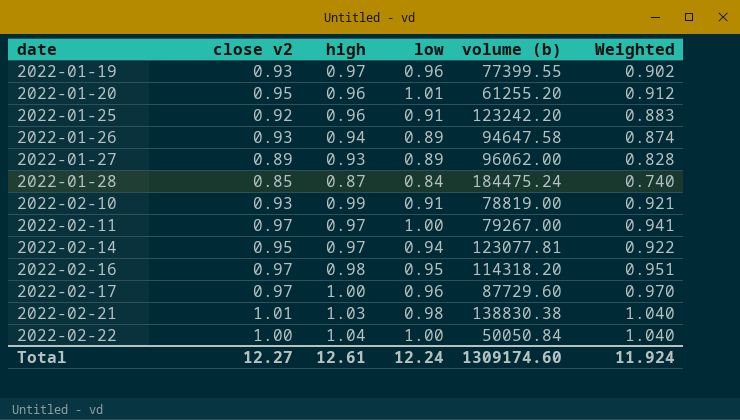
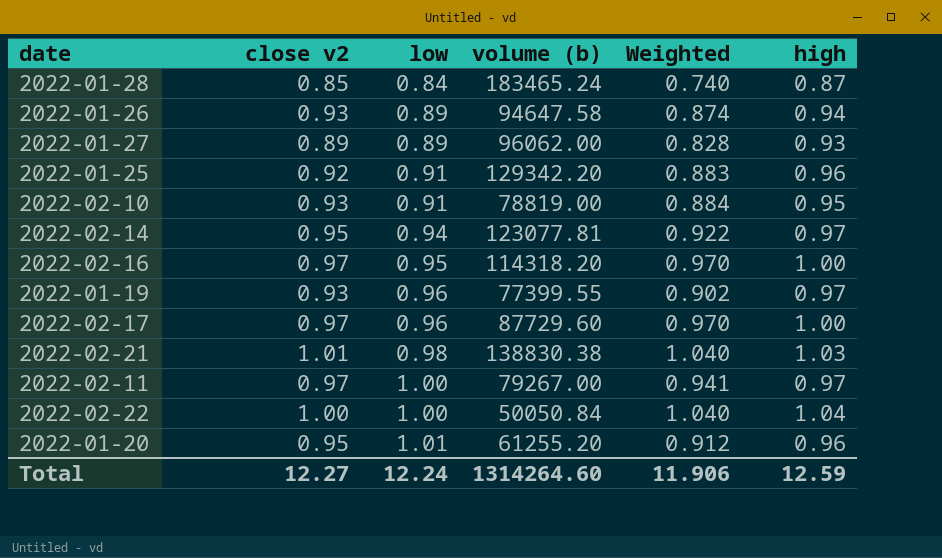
row order: date ascending -> low ascending
column high | position: 3 -> 6
2022-01-28 | volume (b): 184475.24 -> 183465.24
2022-01-25 | volume (b): 123242.20 -> 129342.20
2022-02-10 | Weighted: 0.921 -> 0.884
2022-02-10 | high: 0.99 -> 0.95
2022-02-16 | Weighted: 0.951 -> 0.970
2022-02-16 | high: 0.98 -> 1.00
Total | volume (b): 1309174.60 -> 1314264.60
Total | Weighted: 11.924 -> 11.906
Total | high: 12.61 -> 12.59

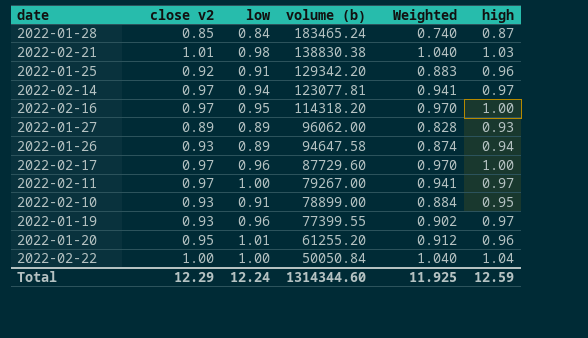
row order: low ascending -> volume (b) descending
2022-02-14 | close v2: 0.95 -> 0.97
2022-02-14 | Weighted: 0.922 -> 0.941
2022-02-10 | volume (b): 78819.00 -> 78899.00
Total | close v2: 12.27 -> 12.29
Total | volume (b): 1314264.60 -> 1314344.60
Total | Weighted: 11.906 -> 11.925

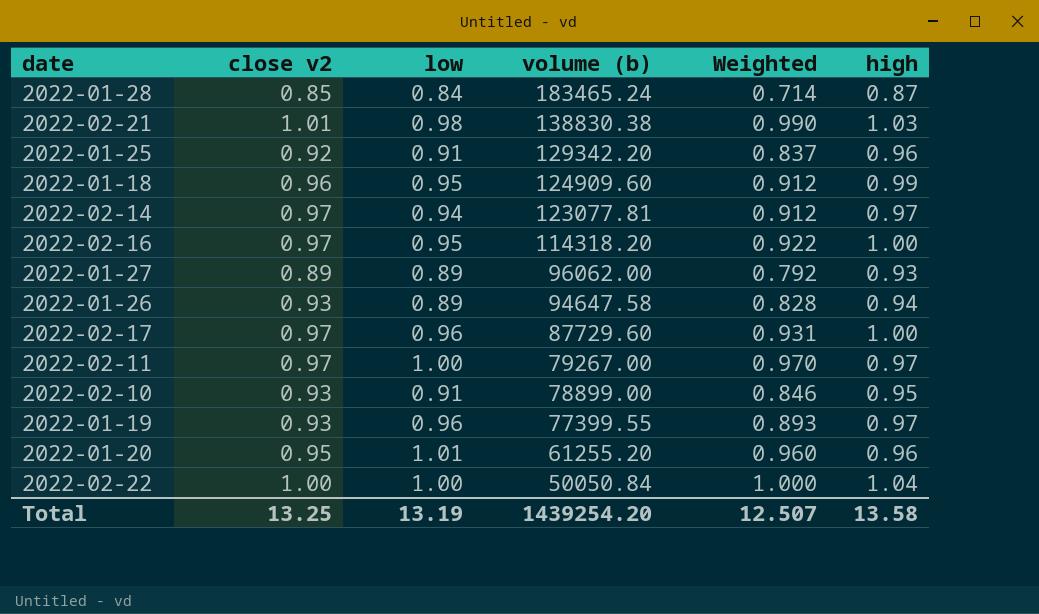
column Weighted | formula: [close v2] * [high] -> [close v2] * [low]
row 2022-01-18: none -> 0.96 | 0.95 | 124909.60 | 0.912 | 0.99
Total | close v2: 12.29 -> 13.25
Total | low: 12.24 -> 13.19
Total | volume (b): 1314344.60 -> 1439254.20
Total | Weighted: 11.925 -> 12.507
Total | high: 12.59 -> 13.58

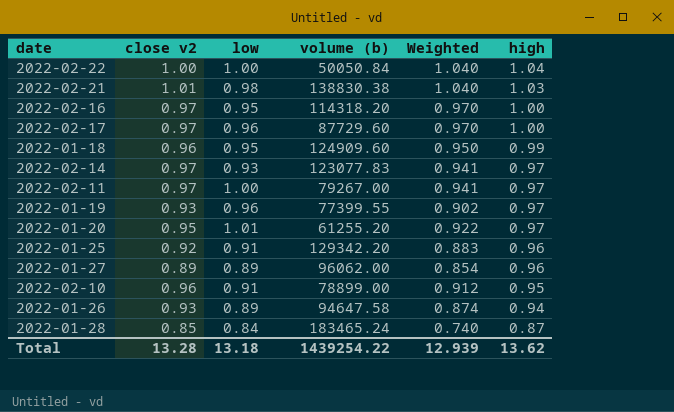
row order: volume (b) descending -> high descending
column Weighted | formula: [close v2] * [low] -> [close v2] * [high]
2022-02-14 | low: 0.94 -> 0.93
2022-02-14 | volume (b): 123077.81 -> 123077.83
2022-01-20 | high: 0.96 -> 0.97
2022-01-27 | high: 0.93 -> 0.96
2022-02-10 | close v2: 0.93 -> 0.96
Total | close v2: 13.25 -> 13.28
Total | low: 13.19 -> 13.18
Total | volume (b): 1439254.20 -> 1439254.22
Total | Weighted: 12.507 -> 12.939
Total | high: 13.58 -> 13.62

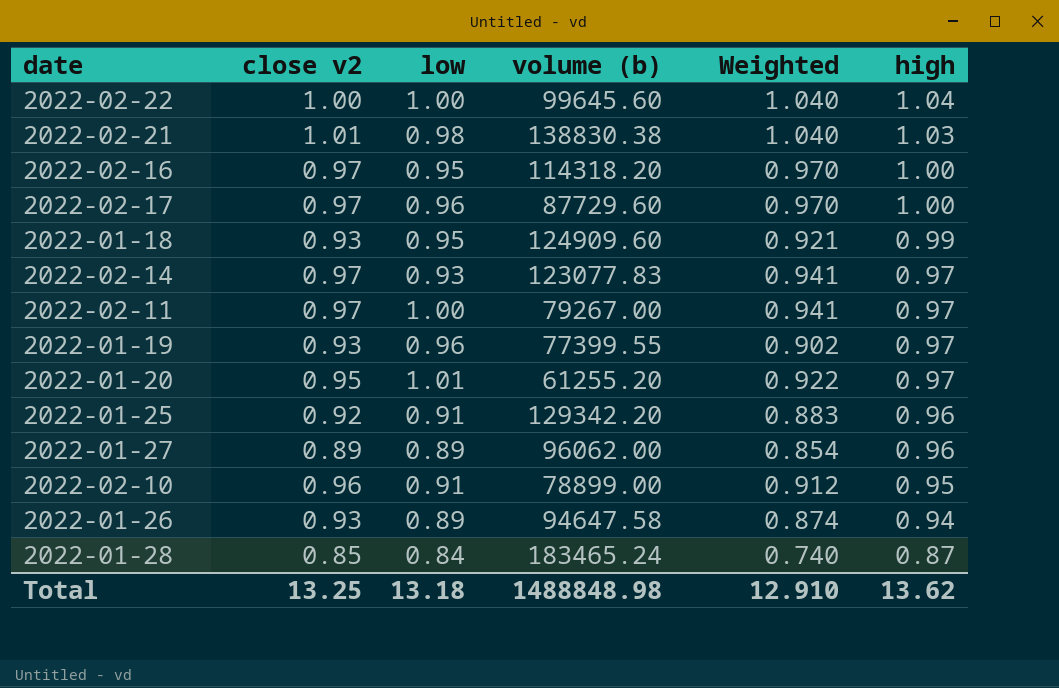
2022-02-22 | volume (b): 50050.84 -> 99645.60
2022-01-18 | close v2: 0.96 -> 0.93
2022-01-18 | Weighted: 0.950 -> 0.921
Total | close v2: 13.28 -> 13.25
Total | volume (b): 1439254.22 -> 1488848.98
Total | Weighted: 12.939 -> 12.910

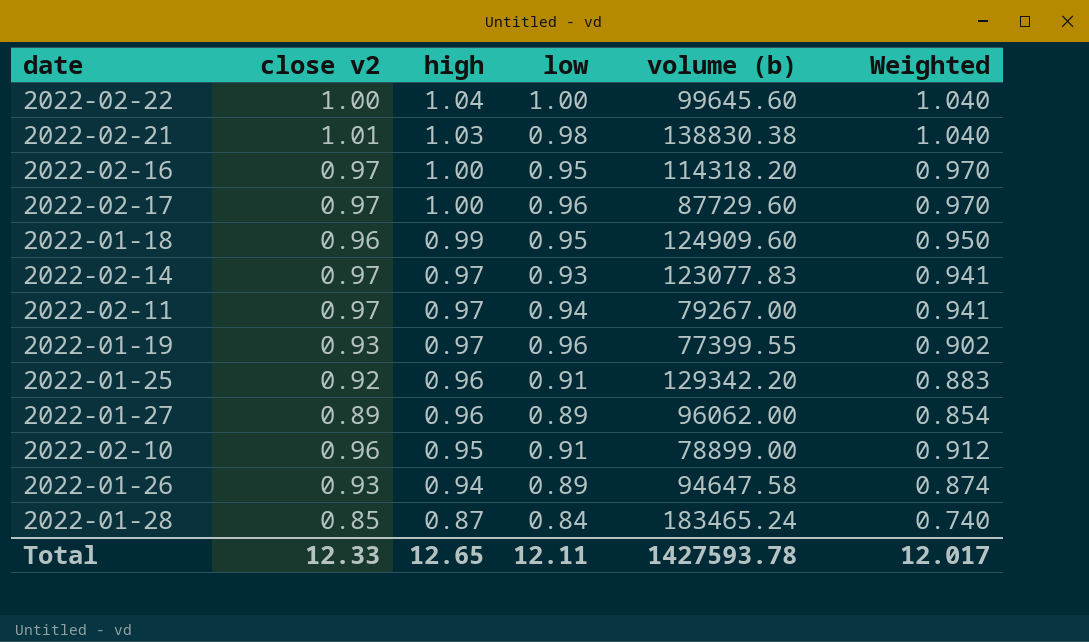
column high | position: 6 -> 3
row 2022-01-20: 0.95 | 1.01 | 61255.20 | 0.922 | 0.97 -> none
2022-01-18 | close v2: 0.93 -> 0.96
2022-01-18 | Weighted: 0.921 -> 0.950
2022-02-11 | low: 1.00 -> 0.94
Total | close v2: 13.25 -> 12.33
Total | high: 13.62 -> 12.65
Total | low: 13.18 -> 12.11
Total | volume (b): 1488848.98 -> 1427593.78
Total | Weighted: 12.910 -> 12.017

